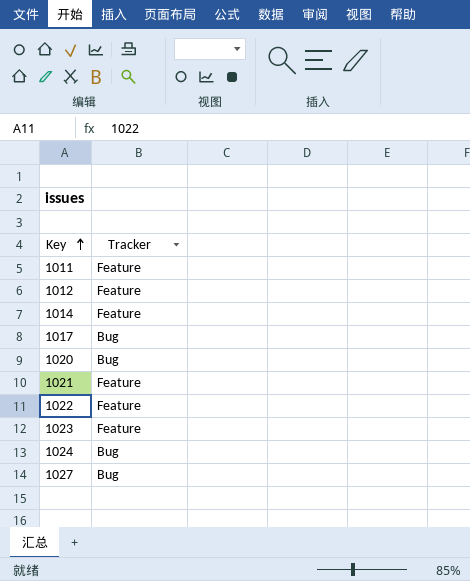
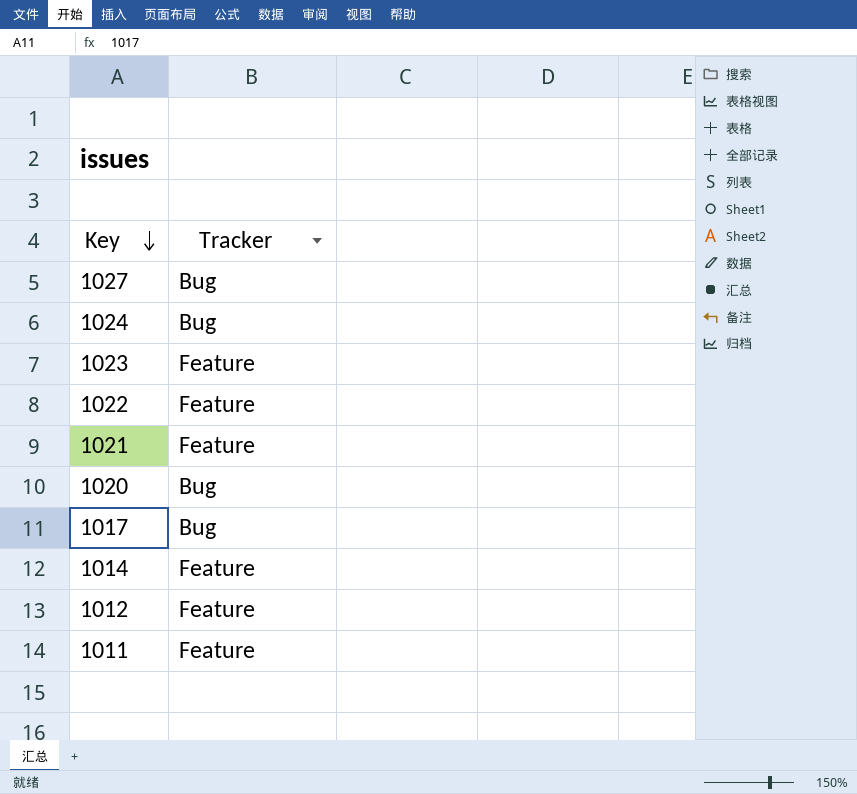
row order: Key ascending -> Key descending

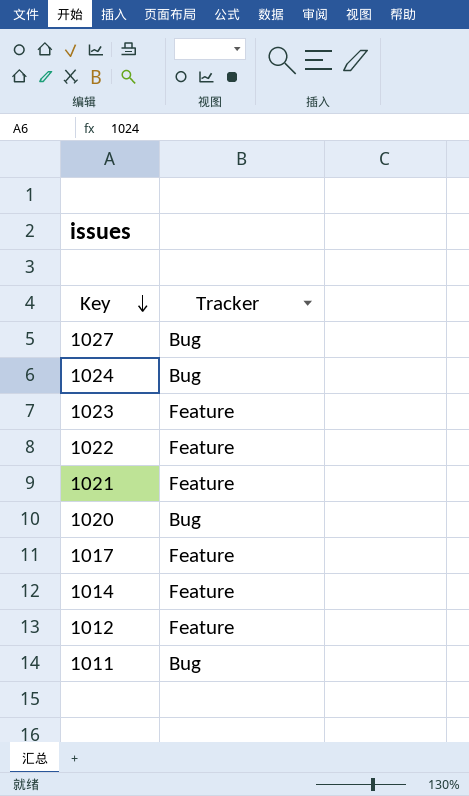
1017 | Tracker: Bug -> Feature
1011 | Tracker: Feature -> Bug

